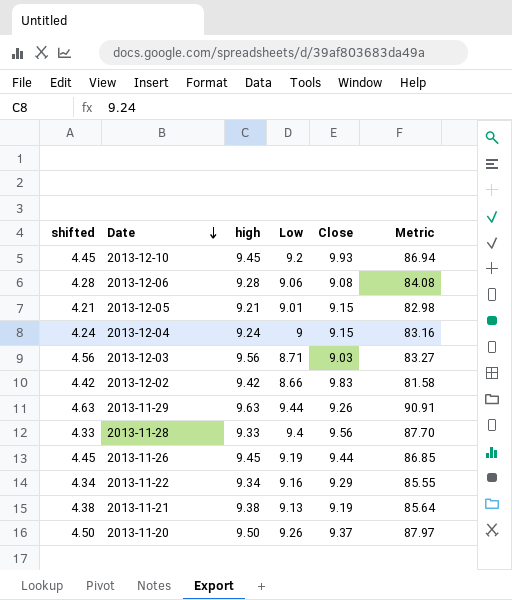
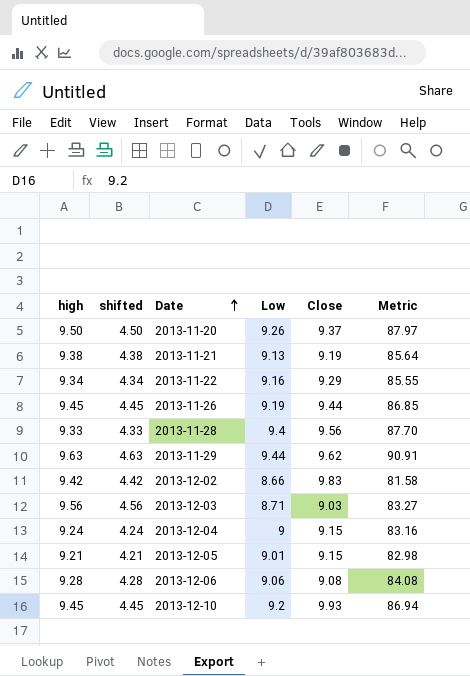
row order: Date descending -> Date ascending
column high | position: 3 -> 1
2013-11-29 | Close: 9.26 -> 9.62

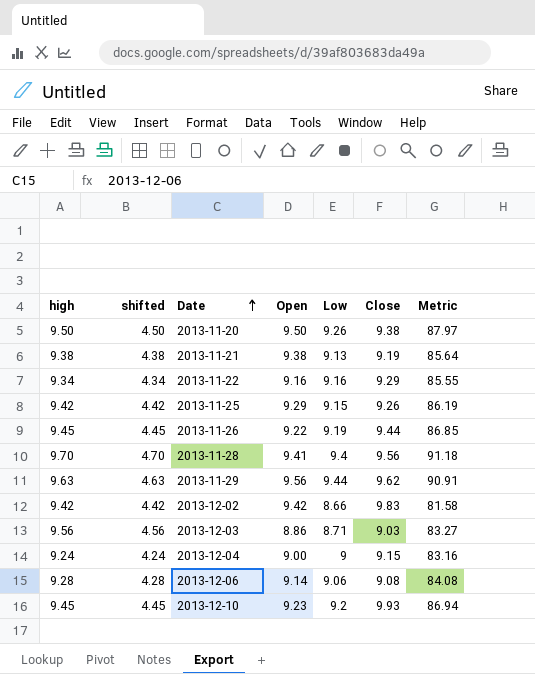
column Open | position: none -> 4
row 2013-12-05: 9.21 | 4.21 | 9.01 | 9.15 | 82.98 -> none
2013-11-20 | Close: 9.37 -> 9.38
row 2013-11-25: none -> 9.42 | 4.42 | 9.29 | 9.15 | 9.26 | 86.19
2013-11-28 | high: 9.33 -> 9.70
2013-11-28 | shifted: 4.33 -> 4.70
2013-11-28 | Metric: 87.70 -> 91.18

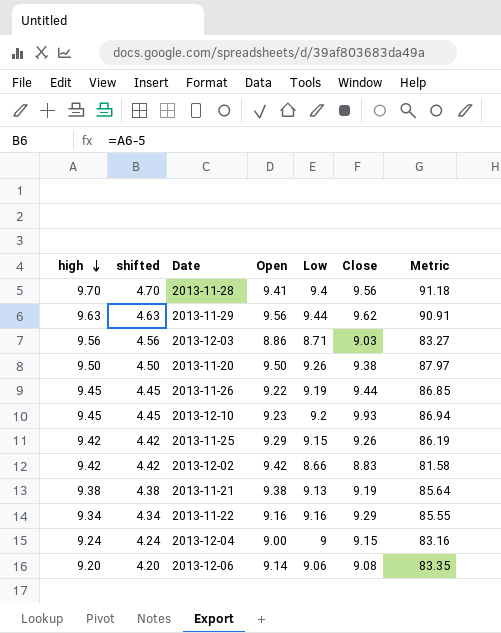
row order: Date ascending -> high descending
2013-12-02 | Close: 9.83 -> 8.83
2013-12-06 | high: 9.28 -> 9.20
2013-12-06 | shifted: 4.28 -> 4.20
2013-12-06 | Metric: 84.08 -> 83.35

